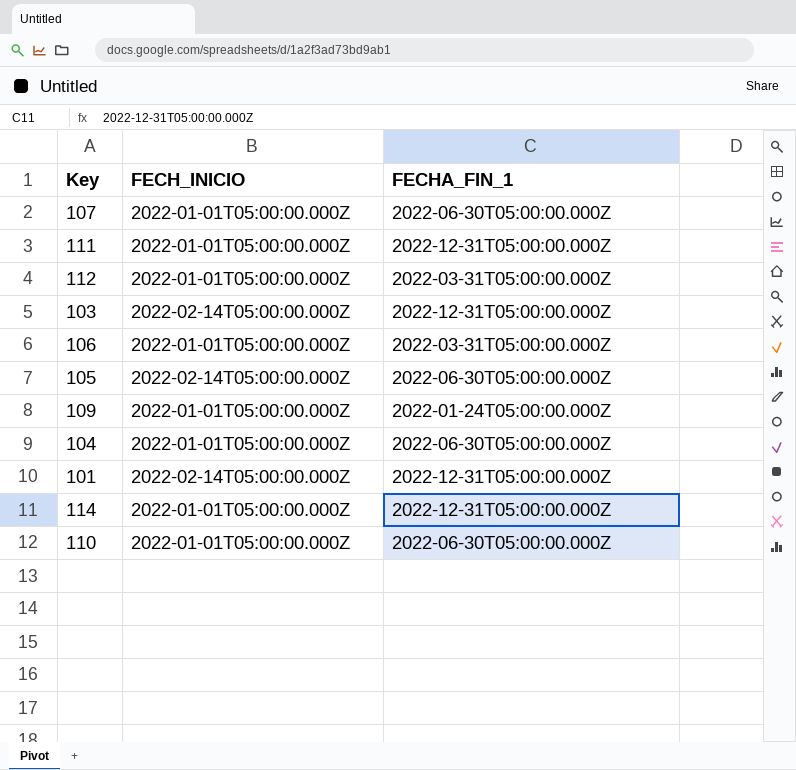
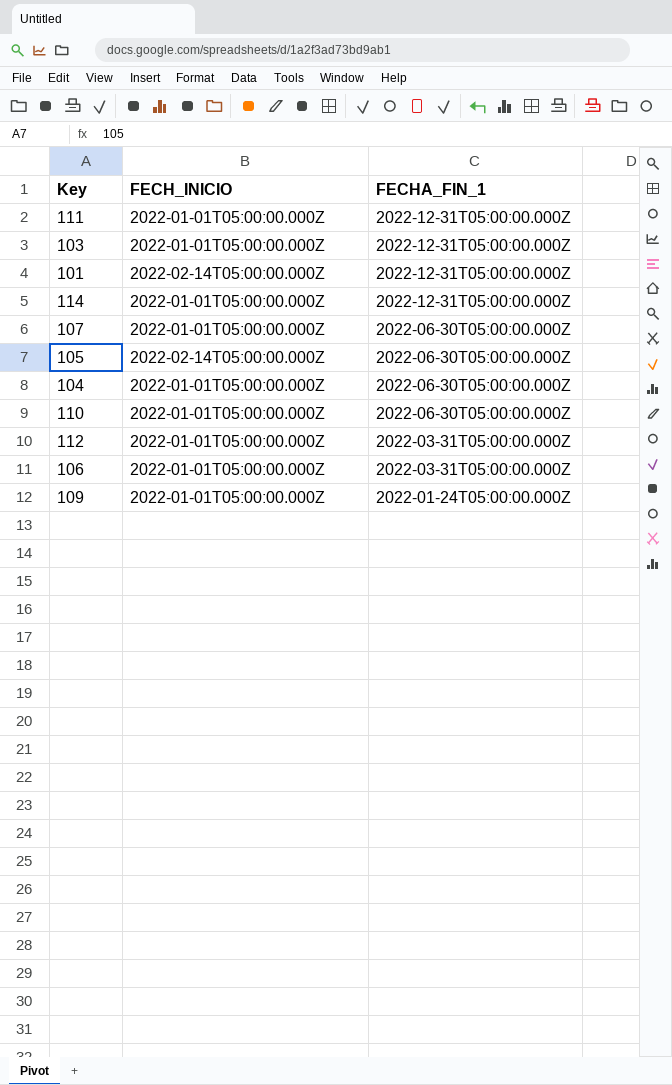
row order: none -> FECHA_FIN_1 descending
103 | FECH_INICIO: 2022-02-14T05:00:00.000Z -> 2022-01-01T05:00:00.000Z

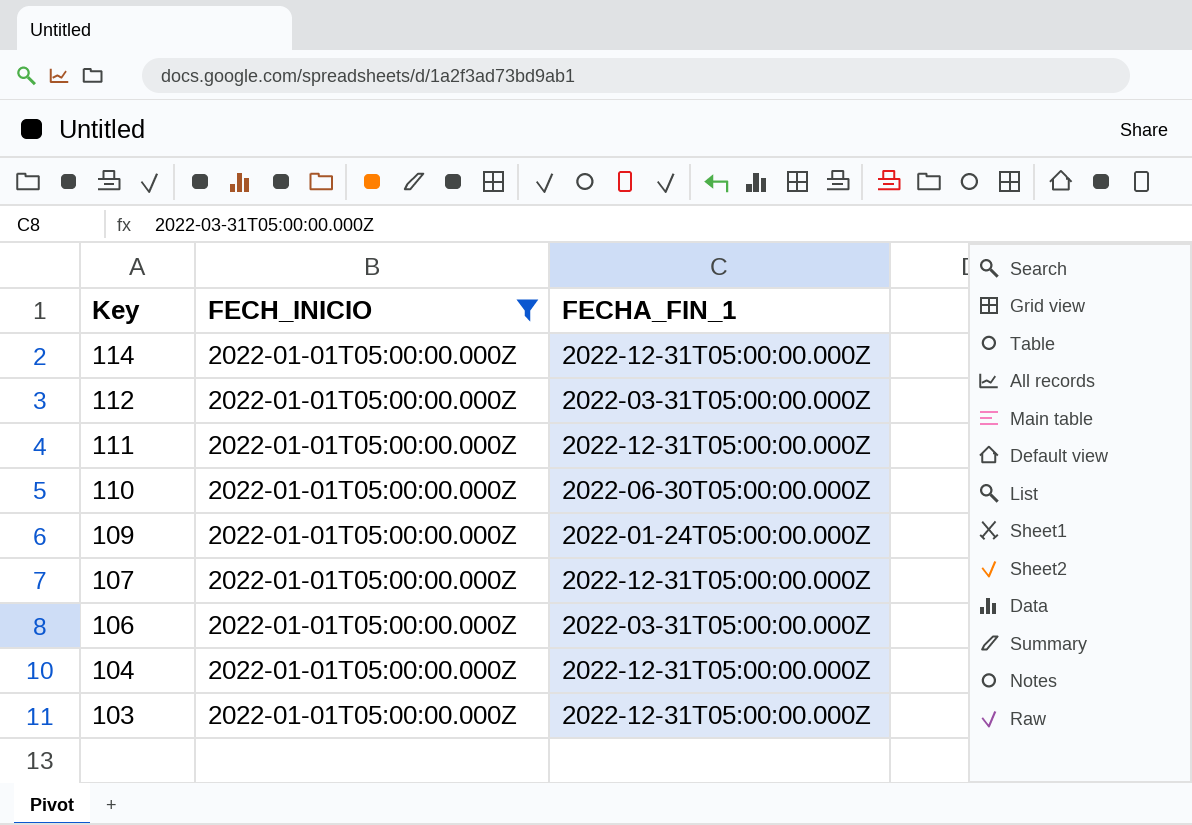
filter: none -> FECH_INICIO = 2022-01-01T05:00:00.000Z
row order: FECHA_FIN_1 descending -> Key descending
107 | FECHA_FIN_1: 2022-06-30T05:00:00.000Z -> 2022-12-31T05:00:00.000Z
104 | FECHA_FIN_1: 2022-06-30T05:00:00.000Z -> 2022-12-31T05:00:00.000Z

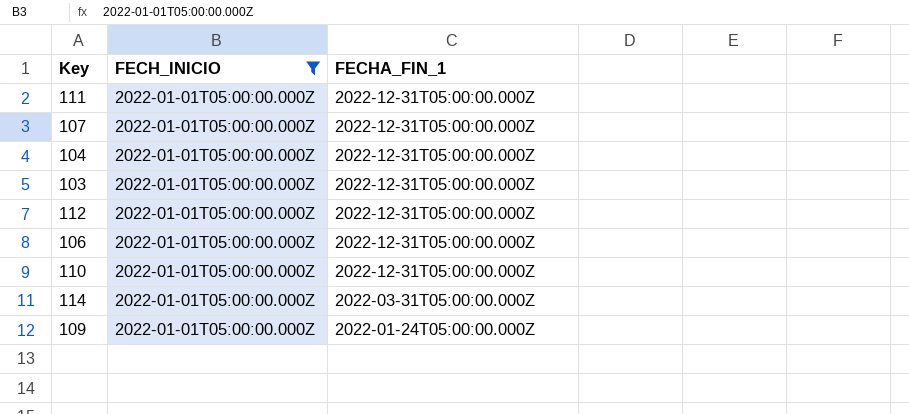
row order: Key descending -> FECHA_FIN_1 descending
112 | FECHA_FIN_1: 2022-03-31T05:00:00.000Z -> 2022-12-31T05:00:00.000Z
106 | FECHA_FIN_1: 2022-03-31T05:00:00.000Z -> 2022-12-31T05:00:00.000Z
110 | FECHA_FIN_1: 2022-06-30T05:00:00.000Z -> 2022-12-31T05:00:00.000Z
114 | FECHA_FIN_1: 2022-12-31T05:00:00.000Z -> 2022-03-31T05:00:00.000Z

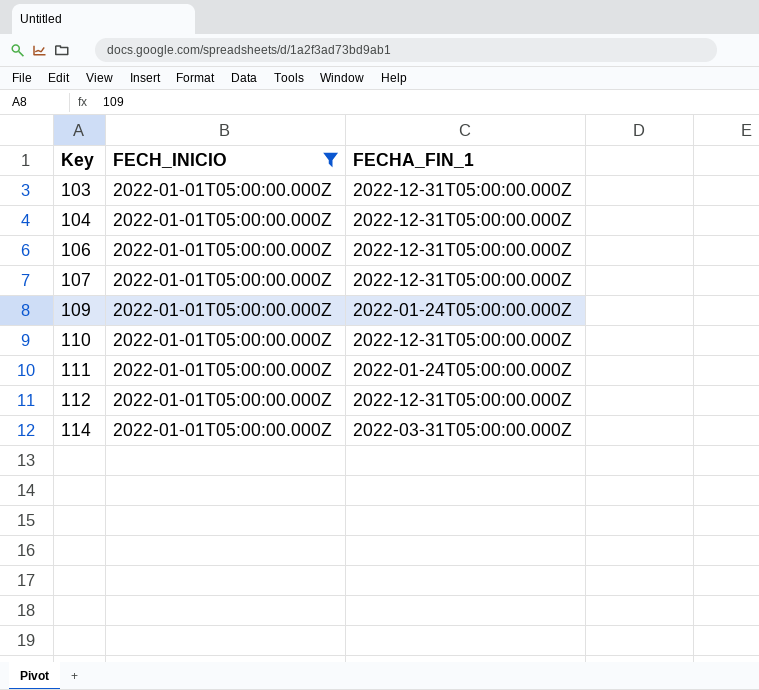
row order: FECHA_FIN_1 descending -> Key ascending
111 | FECHA_FIN_1: 2022-12-31T05:00:00.000Z -> 2022-01-24T05:00:00.000Z

